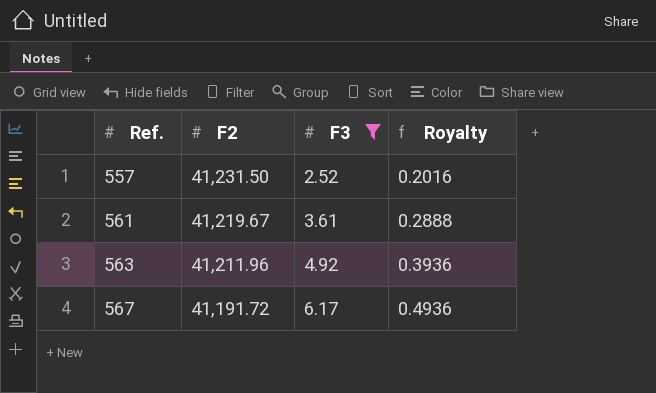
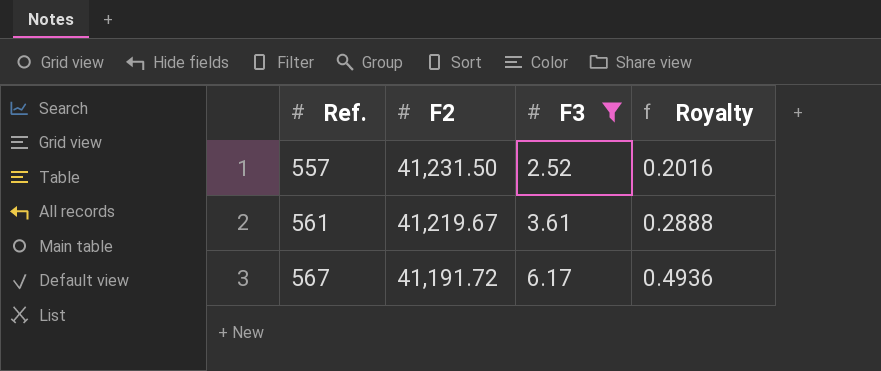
row 563: 41,211.96 | 4.92 | 0.3936 -> none

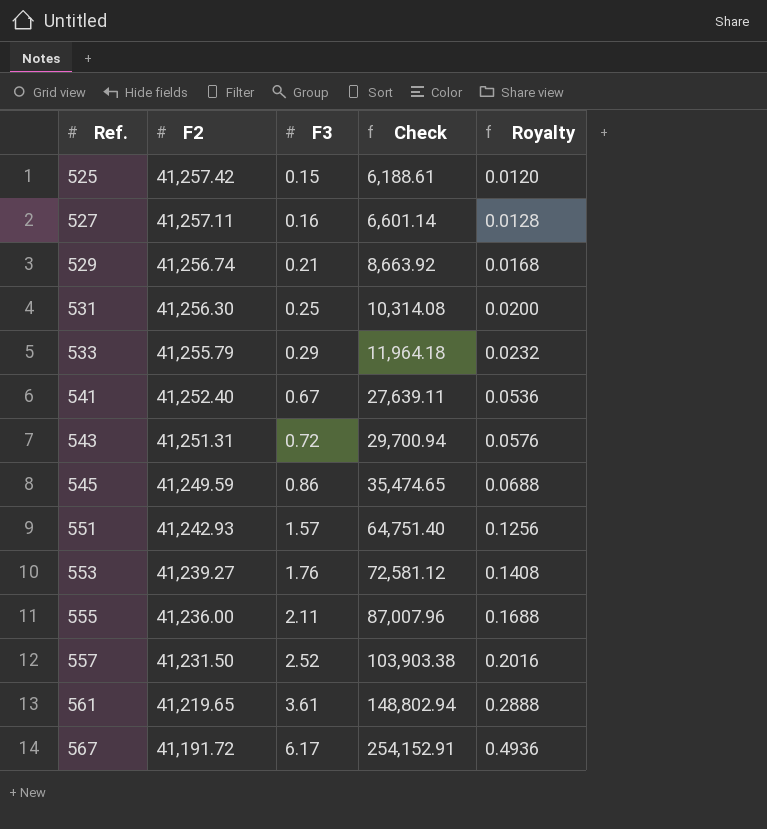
filter: F3 >= 2.52 -> none
column Check | formula: none -> [F2] * [F3]
561 | F2: 41,219.67 -> 41,219.65

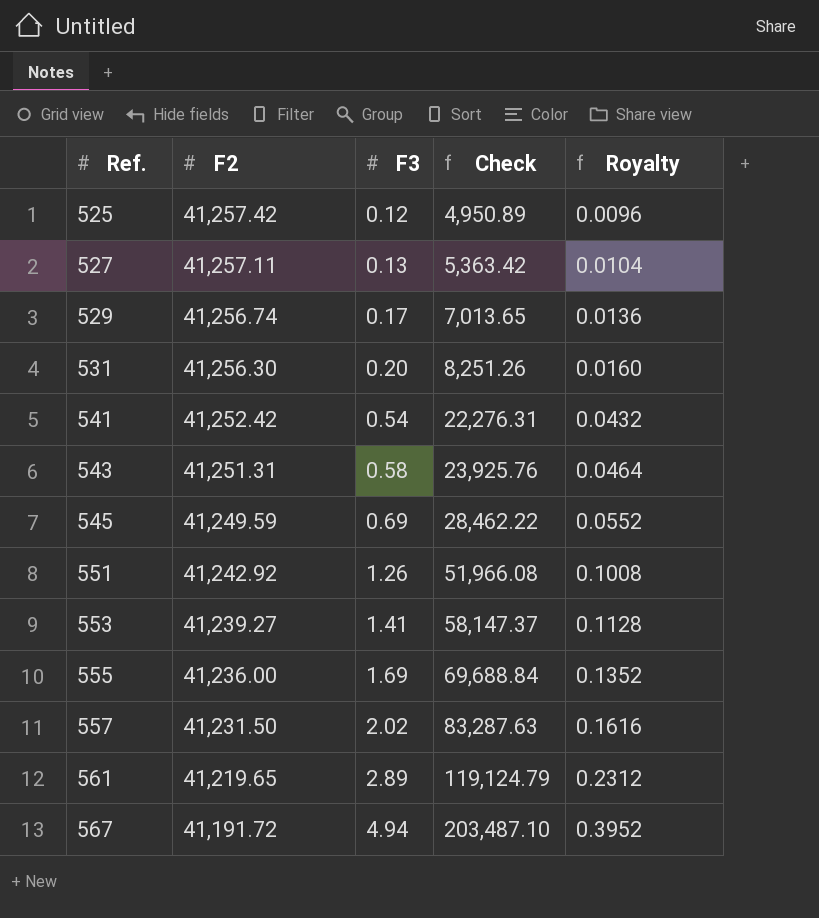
row 533: 41,255.79 | 0.29 | 11,964.18 | 0.0232 -> none
525 | F3: 0.15 -> 0.12
525 | Check: 6,188.61 -> 4,950.89
525 | Royalty: 0.0120 -> 0.0096
527 | F3: 0.16 -> 0.13
527 | Check: 6,601.14 -> 5,363.42
527 | Royalty: 0.0128 -> 0.0104
529 | F3: 0.21 -> 0.17
529 | Check: 8,663.92 -> 7,013.65
529 | Royalty: 0.0168 -> 0.0136
531 | F3: 0.25 -> 0.20
531 | Check: 10,314.08 -> 8,251.26
531 | Royalty: 0.0200 -> 0.0160
541 | F2: 41,252.40 -> 41,252.42
541 | F3: 0.67 -> 0.54
541 | Check: 27,639.11 -> 22,276.31
541 | Royalty: 0.0536 -> 0.0432
543 | F3: 0.72 -> 0.58
543 | Check: 29,700.94 -> 23,925.76
543 | Royalty: 0.0576 -> 0.0464
545 | F3: 0.86 -> 0.69
545 | Check: 35,474.65 -> 28,462.22
545 | Royalty: 0.0688 -> 0.0552
551 | F2: 41,242.93 -> 41,242.92
551 | F3: 1.57 -> 1.26
551 | Check: 64,751.40 -> 51,966.08
551 | Royalty: 0.1256 -> 0.1008
553 | F3: 1.76 -> 1.41
553 | Check: 72,581.12 -> 58,147.37
553 | Royalty: 0.1408 -> 0.1128
555 | F3: 2.11 -> 1.69
555 | Check: 87,007.96 -> 69,688.84
555 | Royalty: 0.1688 -> 0.1352
557 | F3: 2.52 -> 2.02
557 | Check: 103,903.38 -> 83,287.63
557 | Royalty: 0.2016 -> 0.1616
561 | F3: 3.61 -> 2.89
561 | Check: 148,802.94 -> 119,124.79
561 | Royalty: 0.2888 -> 0.2312
567 | F3: 6.17 -> 4.94
567 | Check: 254,152.91 -> 203,487.10
567 | Royalty: 0.4936 -> 0.3952

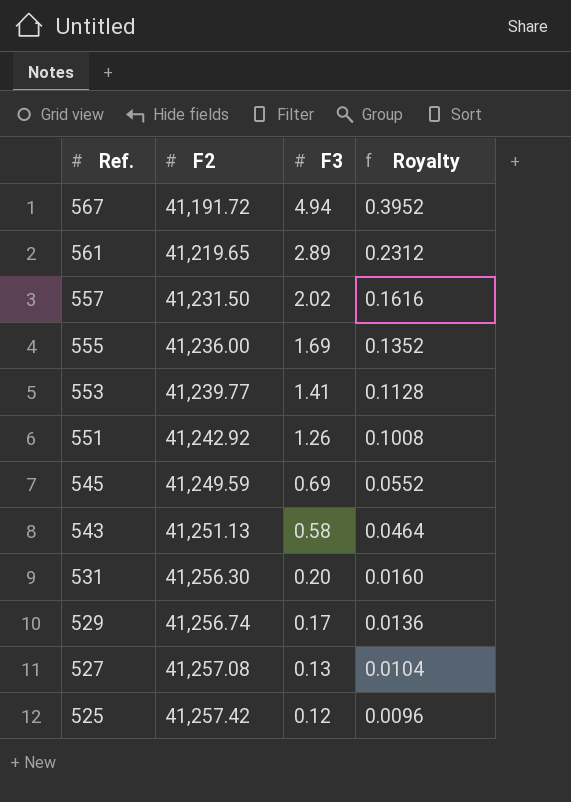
row order: Ref. ascending -> Ref. descending
column Check | formula: [F2] * [F3] -> none
row 541: 41,252.42 | 0.54 | 22,276.31 | 0.0432 -> none
553 | F2: 41,239.27 -> 41,239.77
543 | F2: 41,251.31 -> 41,251.13
527 | F2: 41,257.11 -> 41,257.08

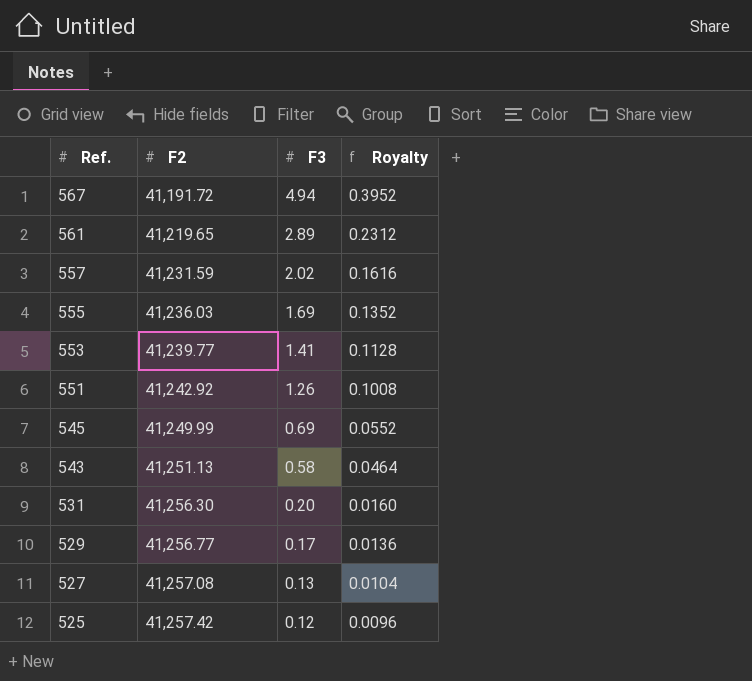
557 | F2: 41,231.50 -> 41,231.59
555 | F2: 41,236.00 -> 41,236.03
545 | F2: 41,249.59 -> 41,249.99
529 | F2: 41,256.74 -> 41,256.77

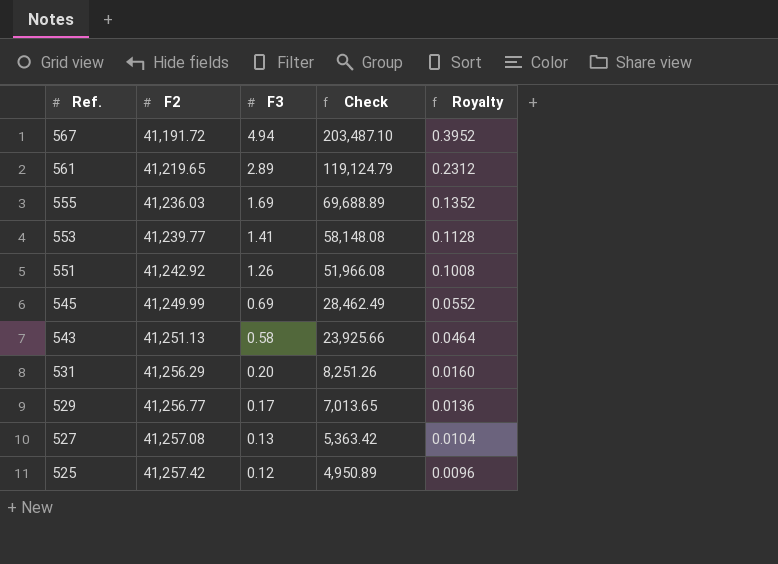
column Check | formula: none -> [F2] * [F3]
row 557: 41,231.59 | 2.02 | 0.1616 -> none
531 | F2: 41,256.30 -> 41,256.29

